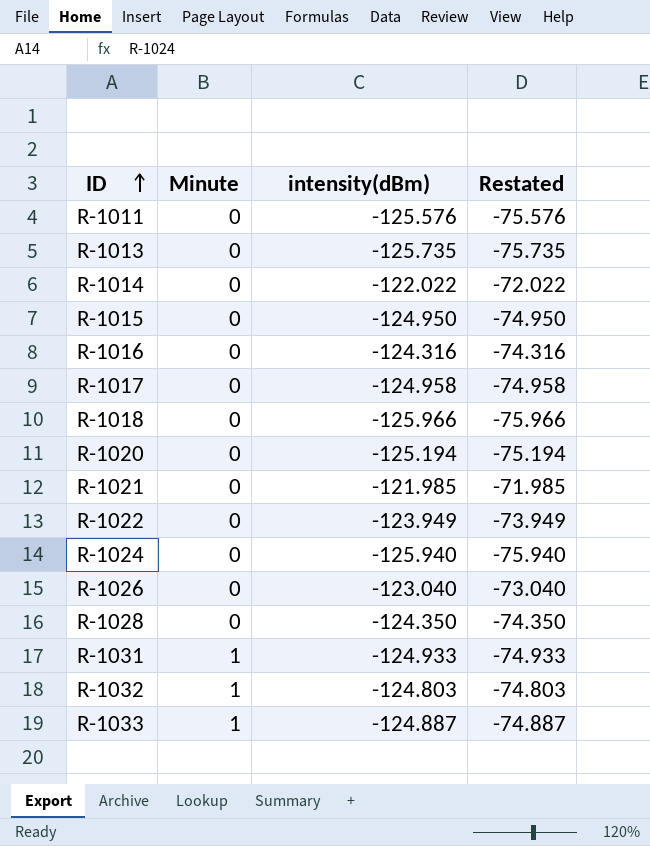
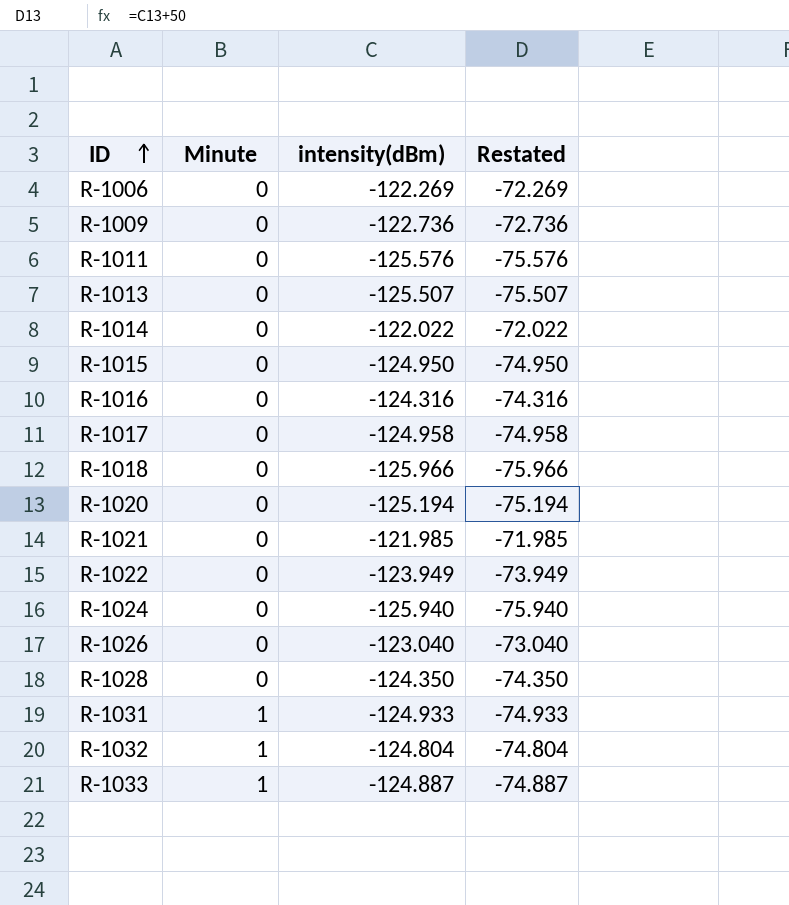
row R-1006: none -> 0 | -122.269 | -72.269
row R-1009: none -> 0 | -122.736 | -72.736
R-1013 | intensity(dBm): -125.735 -> -125.507
R-1013 | Restated: -75.735 -> -75.507
R-1032 | intensity(dBm): -124.803 -> -124.804
R-1032 | Restated: -74.803 -> -74.804

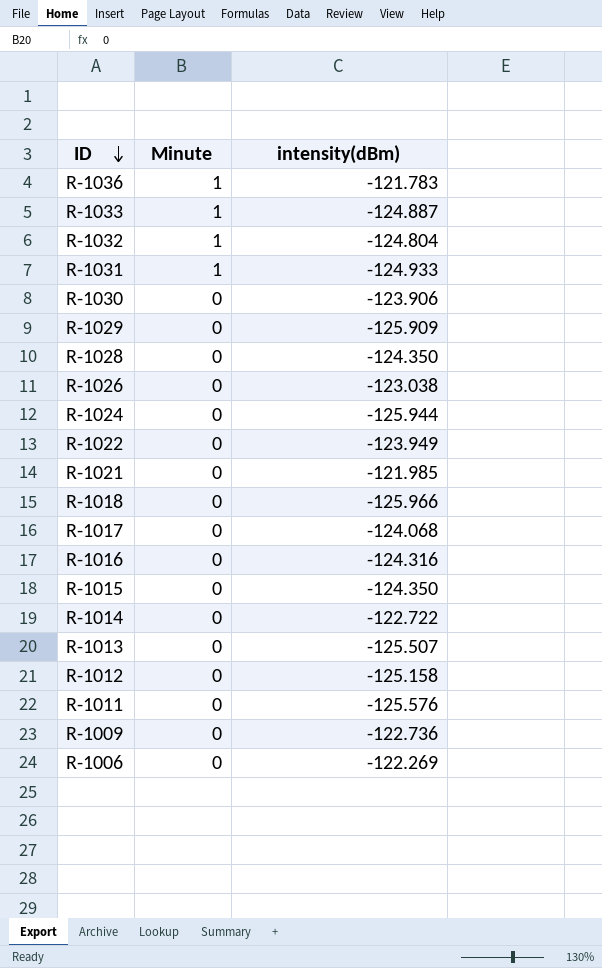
row order: ID ascending -> ID descending
column Restated | formula: [intensity(dBm)] + 50 -> none
row R-1020: 0 | -125.194 | -75.194 -> none
row R-1036: none -> 1 | -121.783
row R-1030: none -> 0 | -123.906
row R-1029: none -> 0 | -125.909
R-1026 | intensity(dBm): -123.040 -> -123.038
R-1024 | intensity(dBm): -125.940 -> -125.944
R-1017 | intensity(dBm): -124.958 -> -124.068
R-1015 | intensity(dBm): -124.950 -> -124.350
R-1014 | intensity(dBm): -122.022 -> -122.722
row R-1012: none -> 0 | -125.158

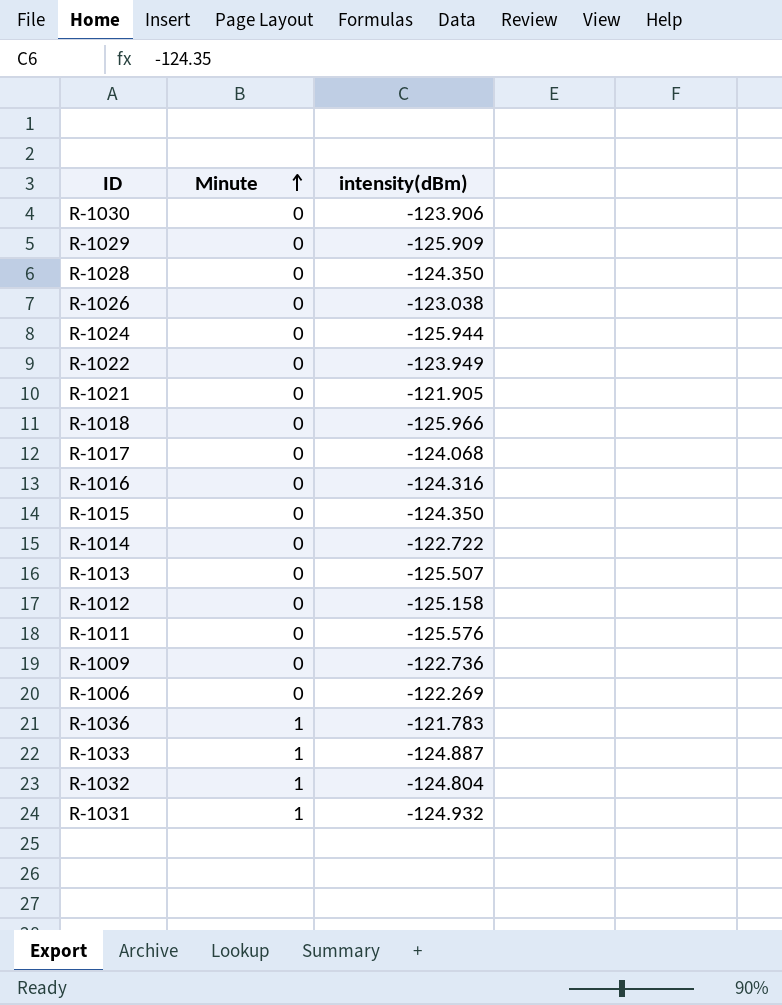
row order: ID descending -> Minute ascending
R-1021 | intensity(dBm): -121.985 -> -121.905
R-1031 | intensity(dBm): -124.933 -> -124.932

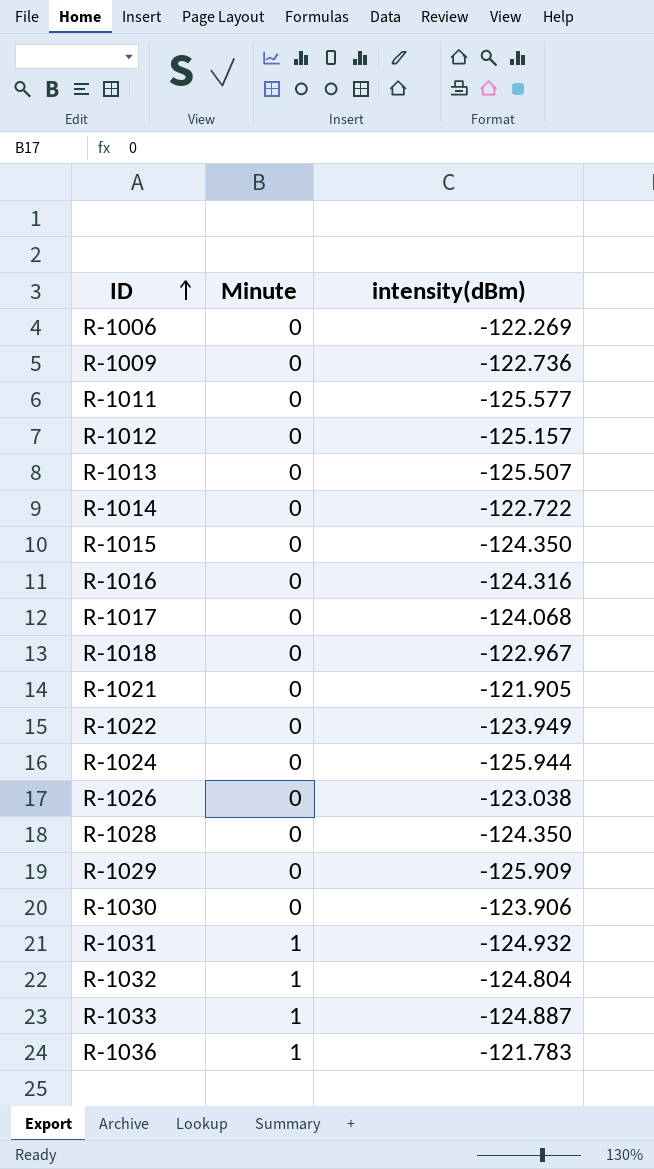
row order: Minute ascending -> ID ascending
R-1011 | intensity(dBm): -125.576 -> -125.577
R-1012 | intensity(dBm): -125.158 -> -125.157
R-1018 | intensity(dBm): -125.966 -> -122.967

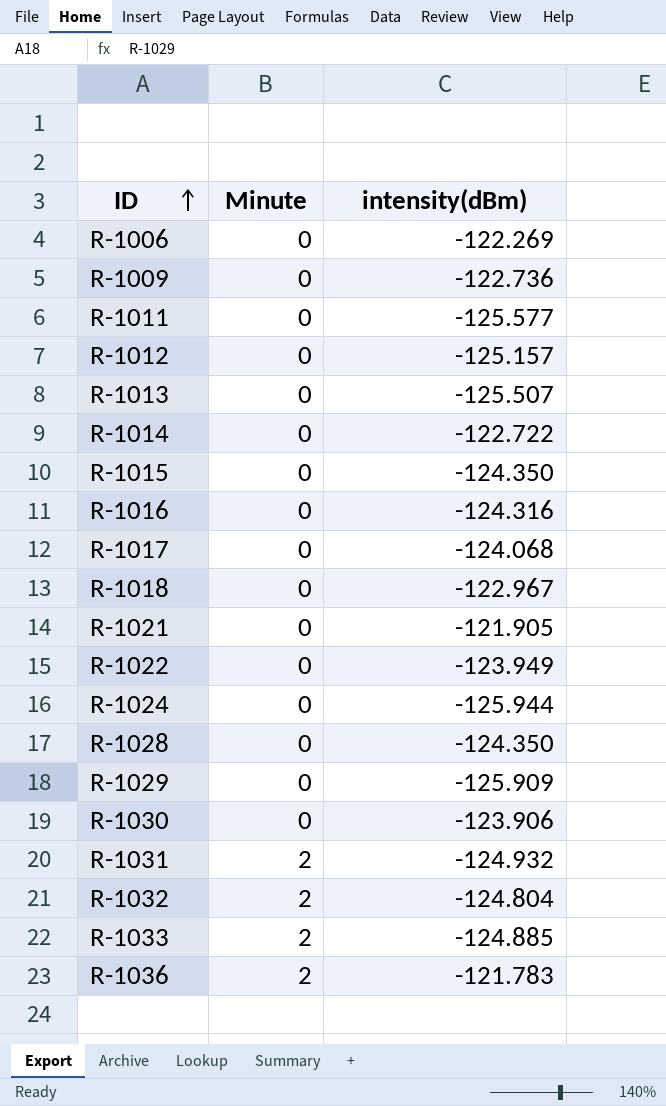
row R-1026: 0 | -123.038 -> none
R-1031 | Minute: 1 -> 2
R-1032 | Minute: 1 -> 2
R-1033 | Minute: 1 -> 2
R-1033 | intensity(dBm): -124.887 -> -124.885
R-1036 | Minute: 1 -> 2

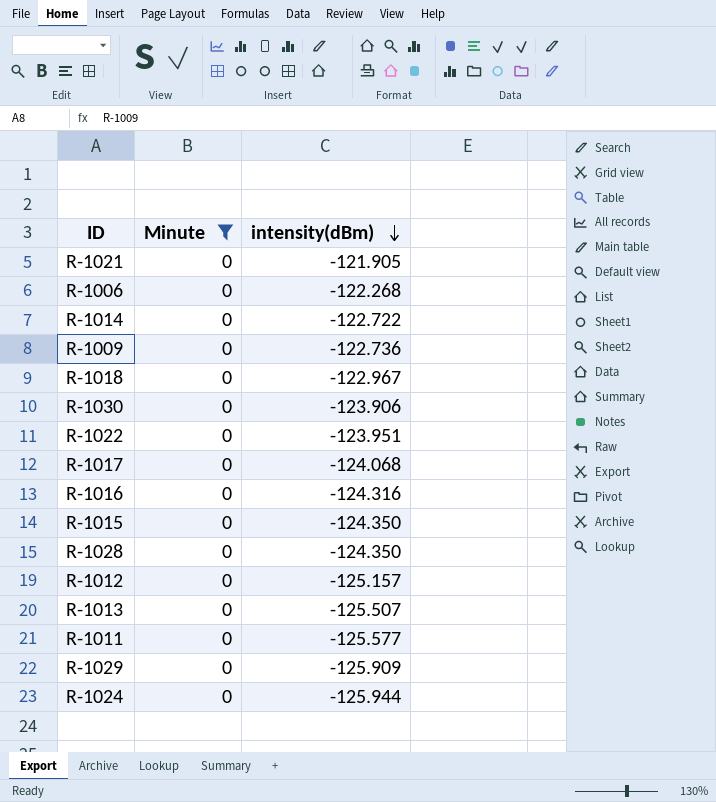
filter: none -> Minute = 0
row order: ID ascending -> intensity(dBm) descending
R-1006 | intensity(dBm): -122.269 -> -122.268
R-1022 | intensity(dBm): -123.949 -> -123.951

